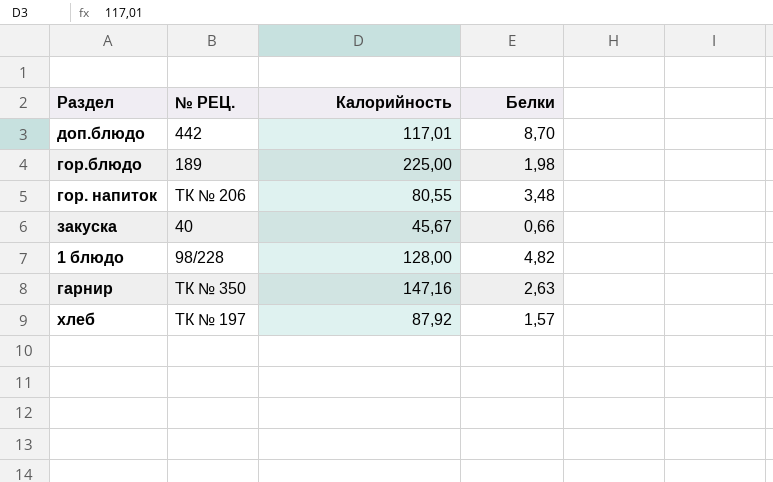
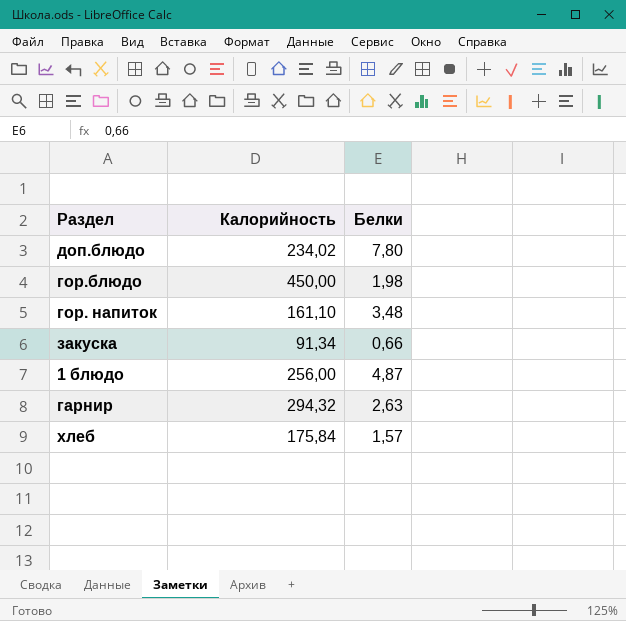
column № РЕЦ. | position: 2 -> none
доп.блюдо | Калорийность: 117,01 -> 234,02
доп.блюдо | Белки: 8,70 -> 7,80
гор.блюдо | Калорийность: 225,00 -> 450,00
гор. напиток | Калорийность: 80,55 -> 161,10
закуска | Калорийность: 45,67 -> 91,34
1 блюдо | Калорийность: 128,00 -> 256,00
1 блюдо | Белки: 4,82 -> 4,87
гарнир | Калорийность: 147,16 -> 294,32
хлеб | Калорийность: 87,92 -> 175,84

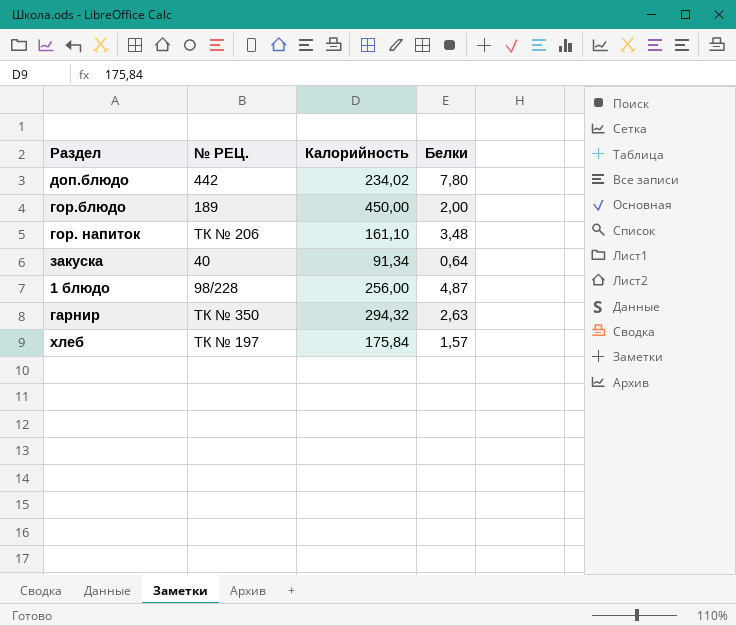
column № РЕЦ. | position: none -> 2
гор.блюдо | Белки: 1,98 -> 2,00
закуска | Белки: 0,66 -> 0,64

